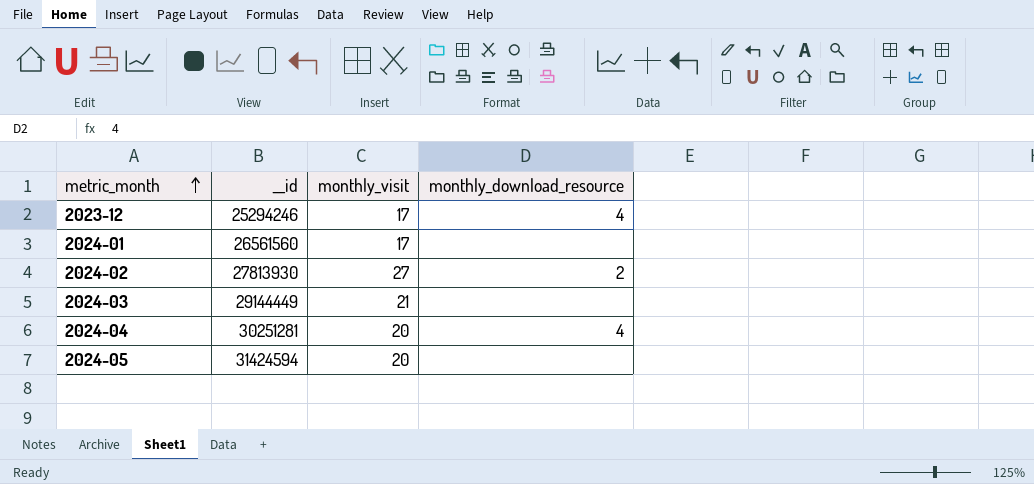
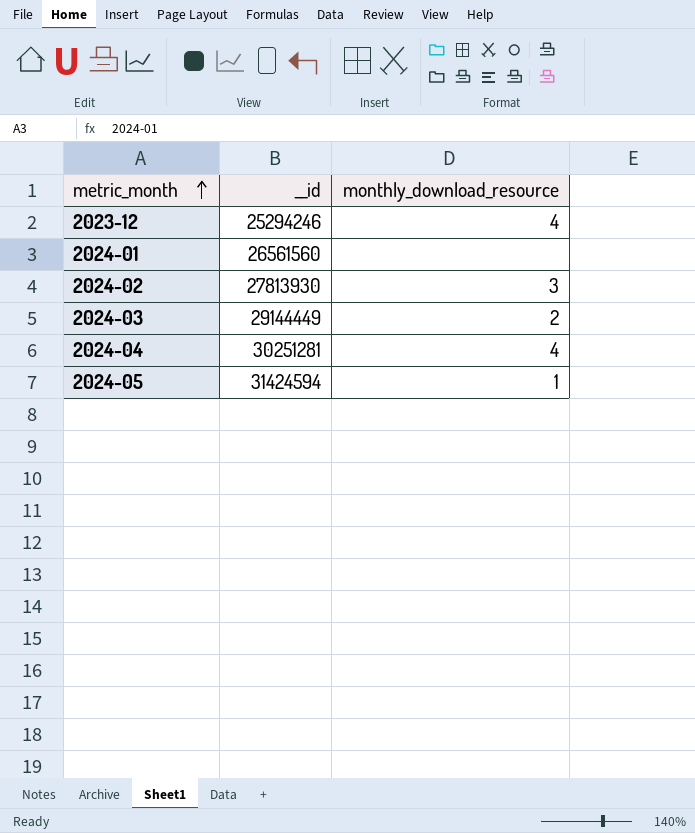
column monthly_visit | position: 3 -> none
2024-02 | monthly_download_resource: 2 -> 3
2024-03 | monthly_download_resource: none -> 2
2024-05 | monthly_download_resource: none -> 1

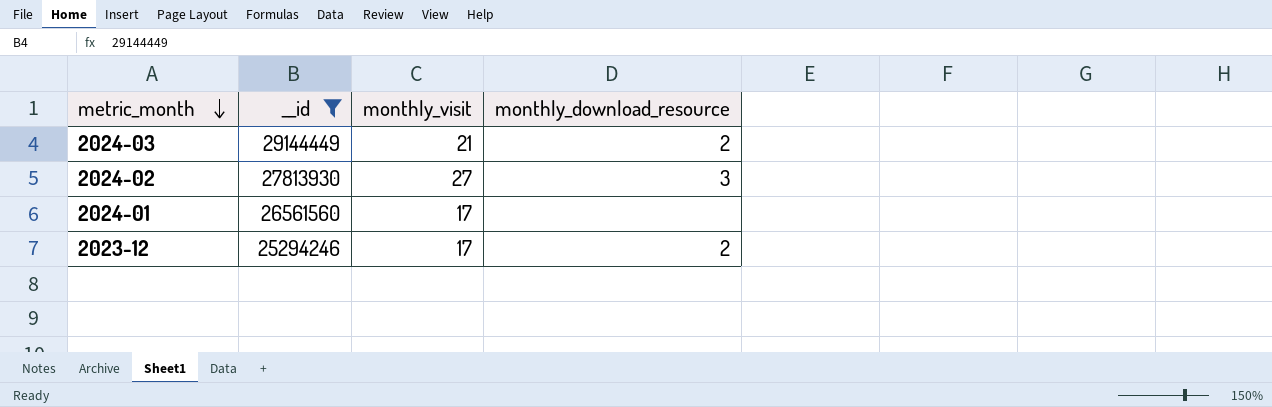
filter: none -> __id <= 29144449
row order: metric_month ascending -> metric_month descending
column monthly_visit | position: none -> 3
2023-12 | monthly_download_resource: 4 -> 2

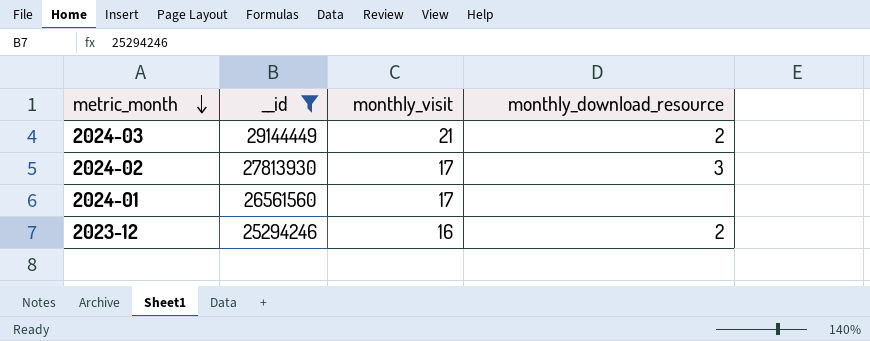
2024-02 | monthly_visit: 27 -> 17
2023-12 | monthly_visit: 17 -> 16

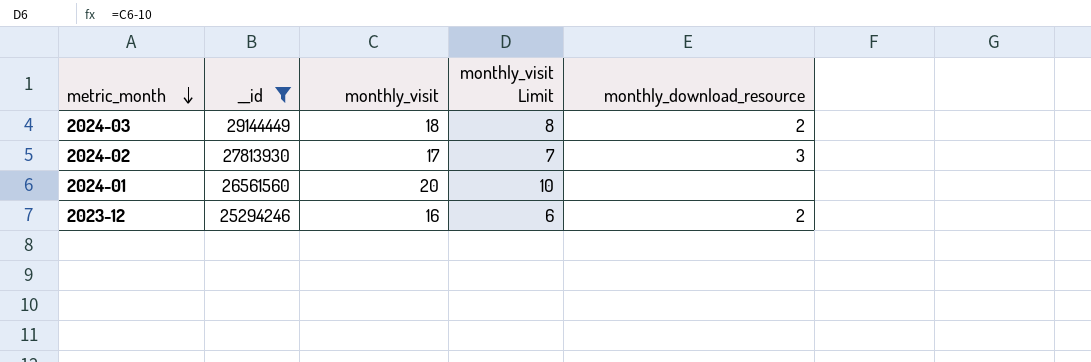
column monthly_visit Limit | formula: none -> [monthly_visit] - 10
2024-03 | monthly_visit: 21 -> 18
2024-01 | monthly_visit: 17 -> 20

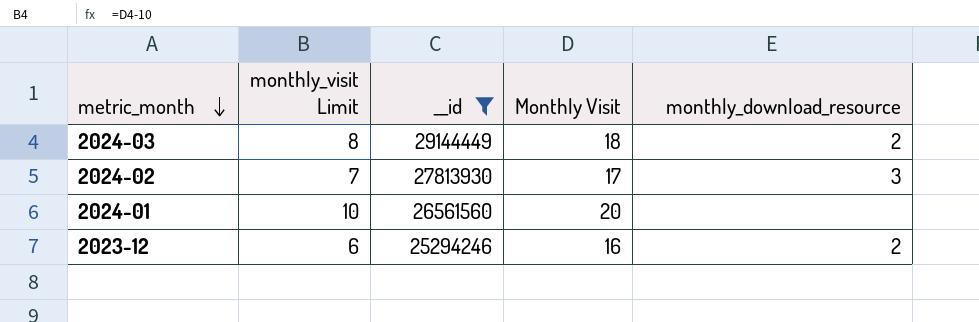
column monthly_visit Limit | position: 4 -> 2
column name: monthly_visit -> Monthly Visit

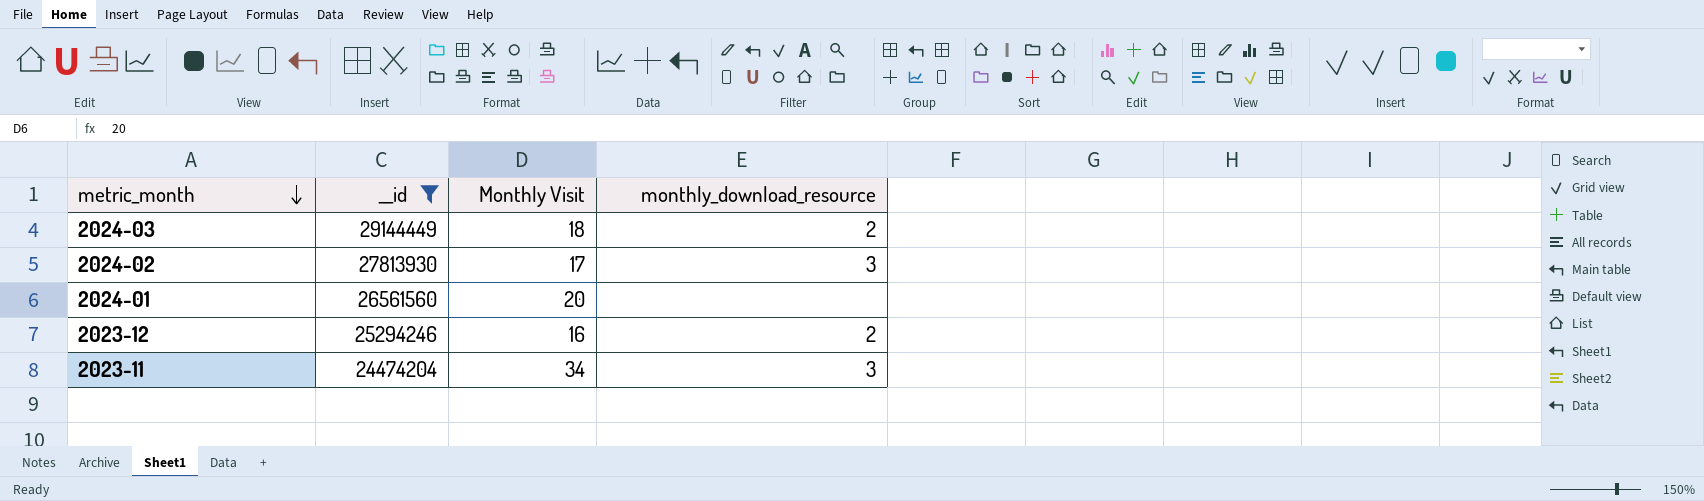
column monthly_visit Limit | formula: [Monthly Visit] - 10 -> none
row 2023-11: none -> 24474204 | 34 | 3

